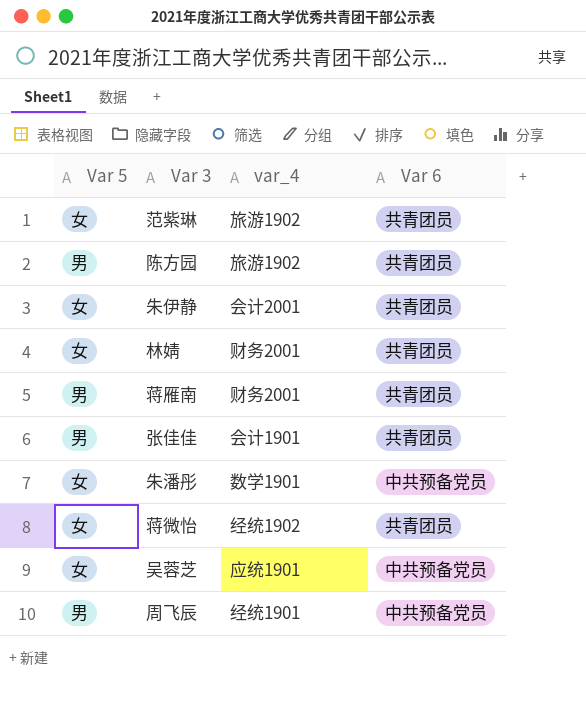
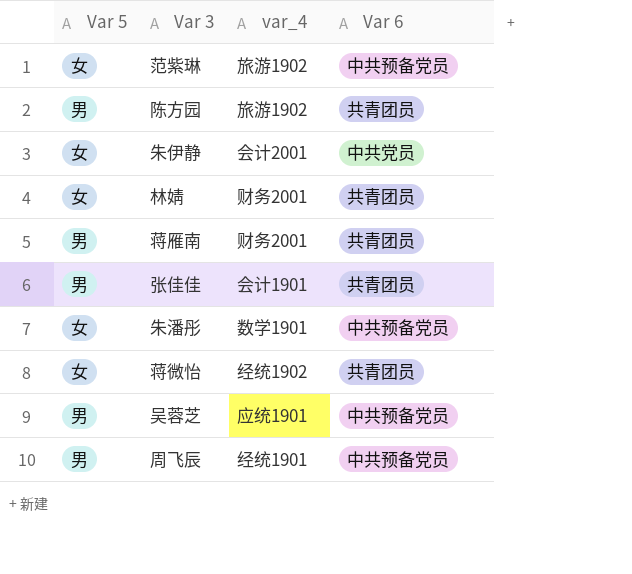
范紫琳 | Var 6: 共青团员 -> 中共预备党员
朱伊静 | Var 6: 共青团员 -> 中共党员
吴蓉芝 | Var 5: 女 -> 男

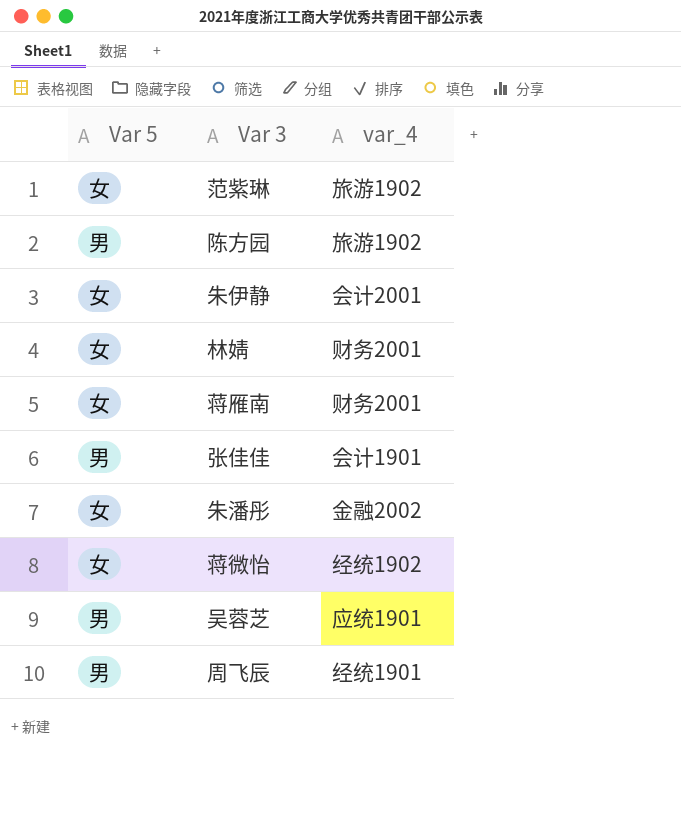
column Var 6 | position: 4 -> none
蒋雁南 | Var 5: 男 -> 女
朱潘彤 | var_4: 数学1901 -> 金融2002

